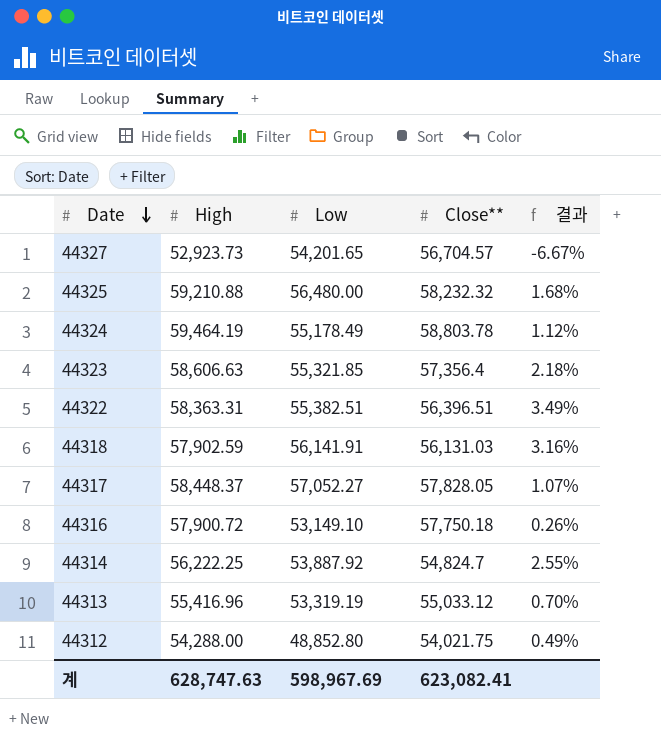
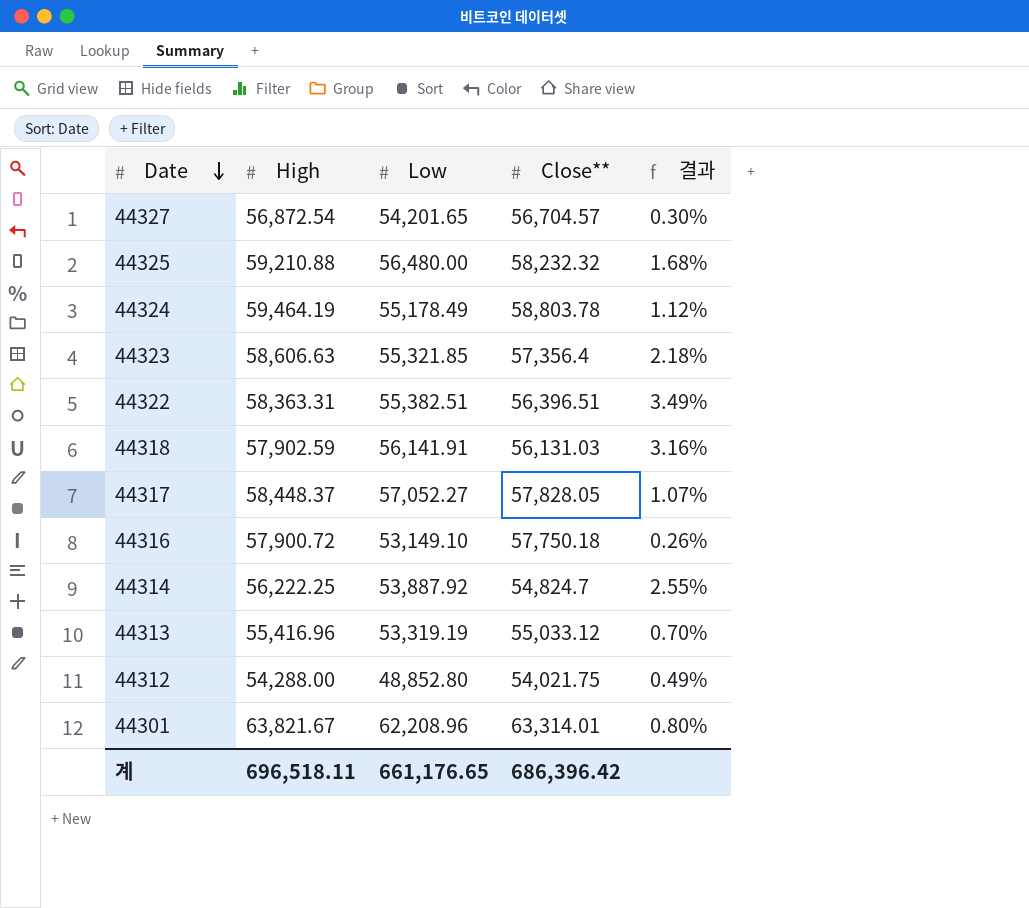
44327 | High: 52,923.73 -> 56,872.54
44327 | 결과: -6.67% -> 0.30%
row 44301: none -> 63,821.67 | 62,208.96 | 63,314.01 | 0.80%
계 | High: 628,747.63 -> 696,518.11
계 | Low: 598,967.69 -> 661,176.65
계 | Close**: 623,082.41 -> 686,396.42

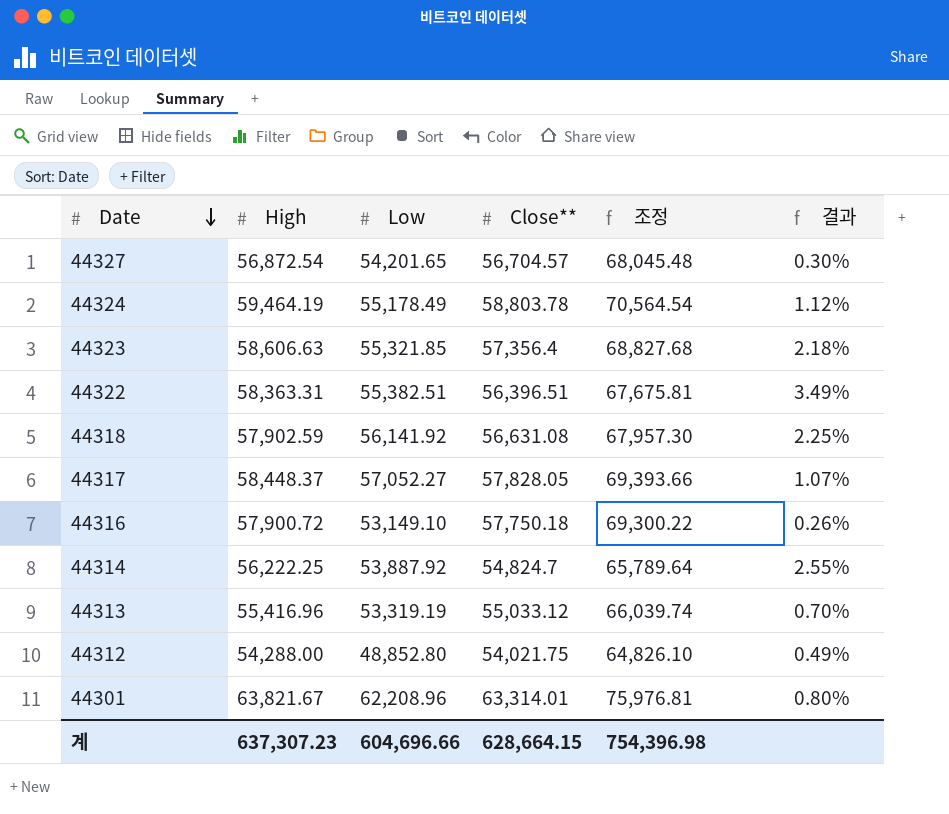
column 조정 | formula: none -> [Close**] * 1.2
row 44325: 59,210.88 | 56,480.00 | 58,232.32 | 1.68% -> none
44318 | Low: 56,141.91 -> 56,141.92
44318 | Close**: 56,131.03 -> 56,631.08
44318 | 결과: 3.16% -> 2.25%
계 | High: 696,518.11 -> 637,307.23
계 | Low: 661,176.65 -> 604,696.66
계 | Close**: 686,396.42 -> 628,664.15

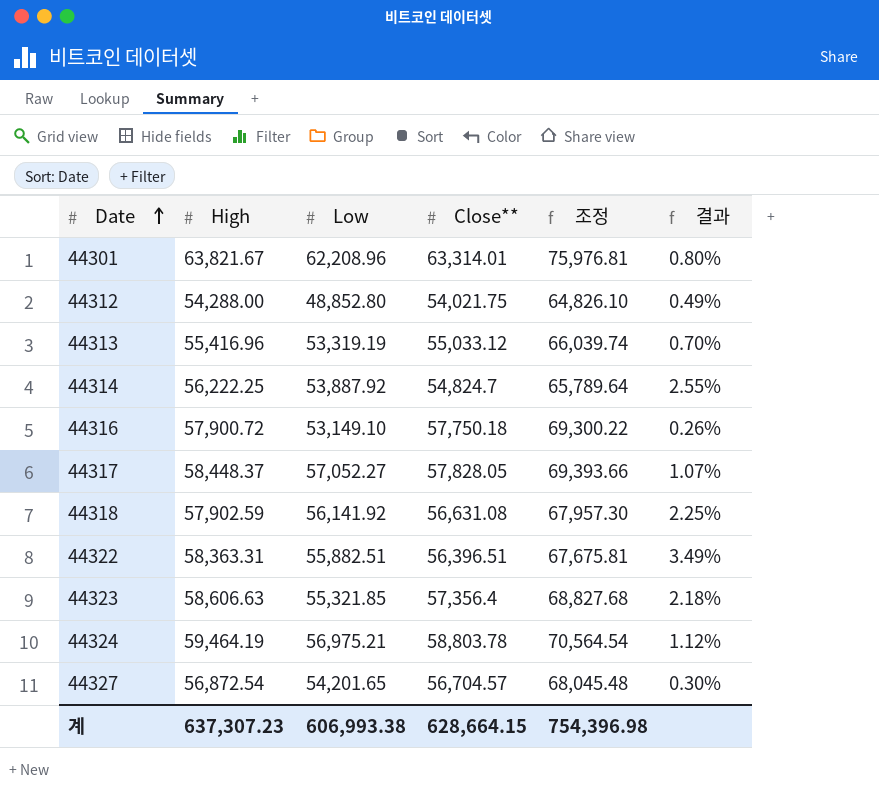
row order: Date descending -> Date ascending
44322 | Low: 55,382.51 -> 55,882.51
44324 | Low: 55,178.49 -> 56,975.21
계 | Low: 604,696.66 -> 606,993.38

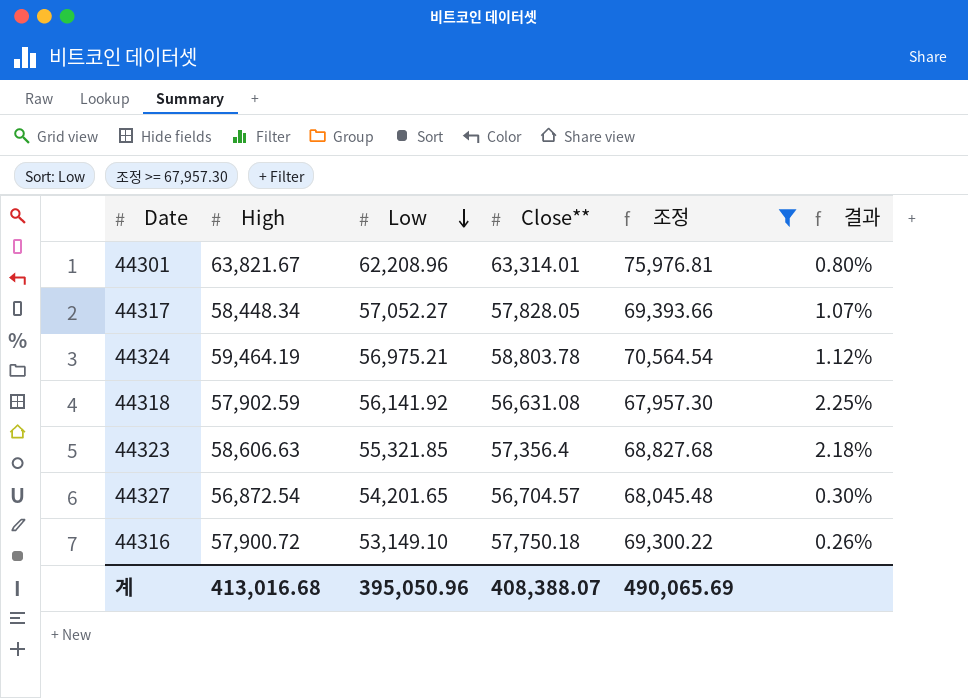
filter: none -> 조정 >= 67,957.30
row order: Date ascending -> Low descending
44317 | High: 58,448.37 -> 58,448.34
계 | High: 637,307.23 -> 413,016.68
계 | Low: 606,993.38 -> 395,050.96
계 | Close**: 628,664.15 -> 408,388.07
계 | 조정: 754,396.98 -> 490,065.69

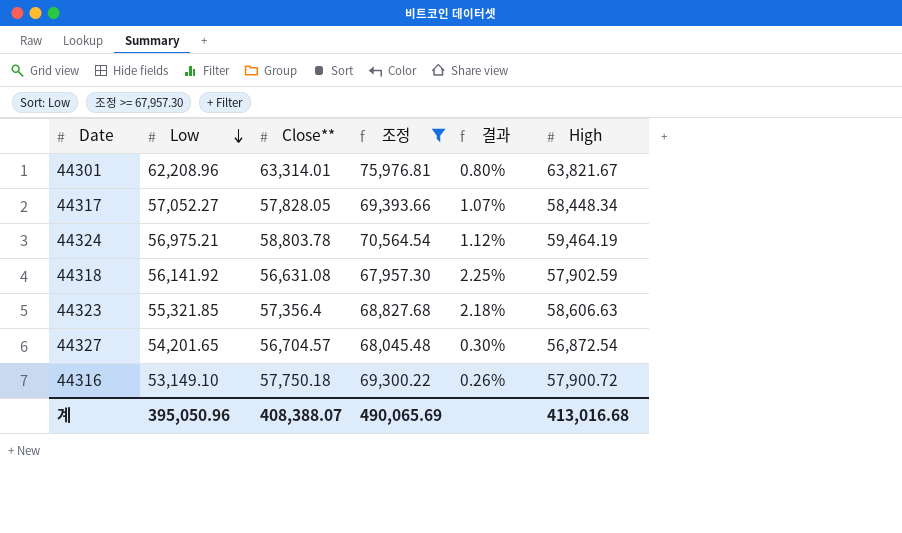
column High | position: 2 -> 6

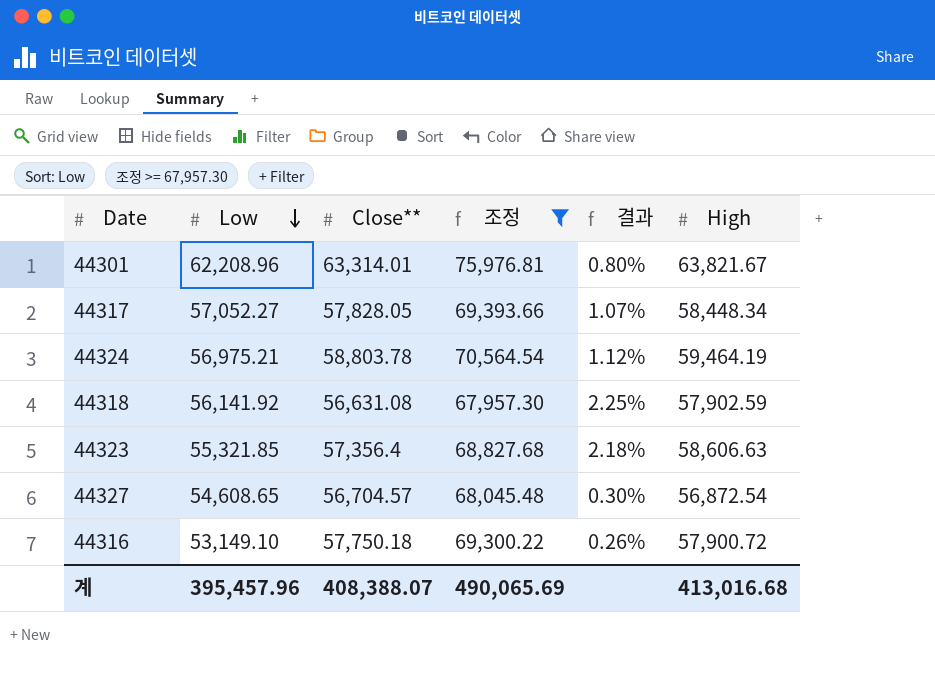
44327 | Low: 54,201.65 -> 54,608.65
계 | Low: 395,050.96 -> 395,457.96

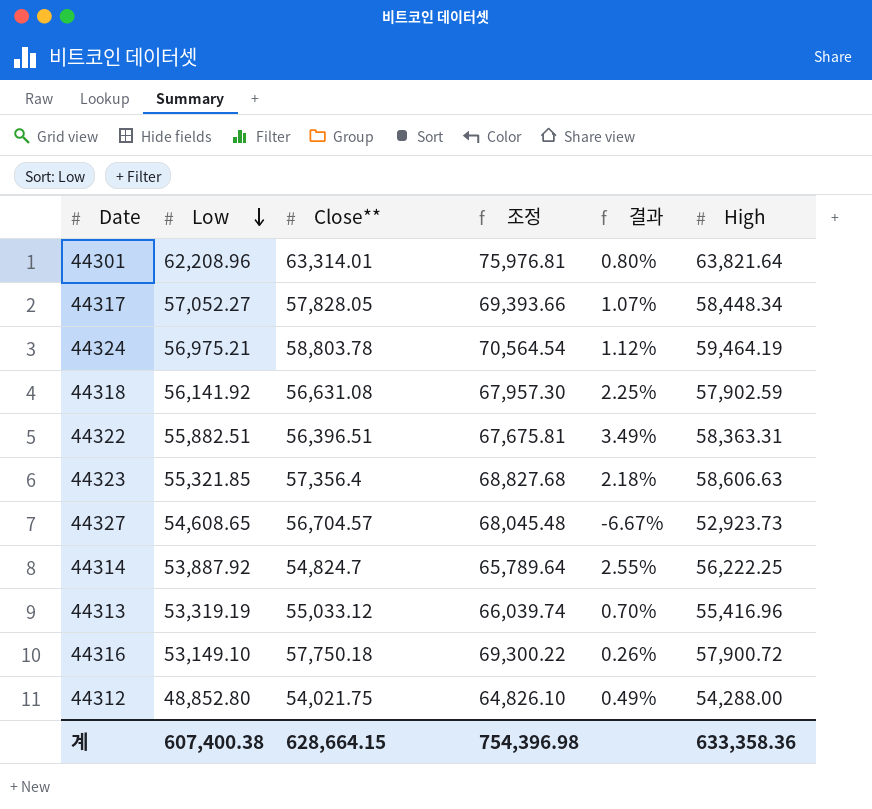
filter: 조정 >= 67,957.30 -> none
44301 | High: 63,821.67 -> 63,821.64
44327 | 결과: 0.30% -> -6.67%
44327 | High: 56,872.54 -> 52,923.73
계 | Low: 395,457.96 -> 607,400.38
계 | Close**: 408,388.07 -> 628,664.15
계 | 조정: 490,065.69 -> 754,396.98
계 | High: 413,016.68 -> 633,358.36

